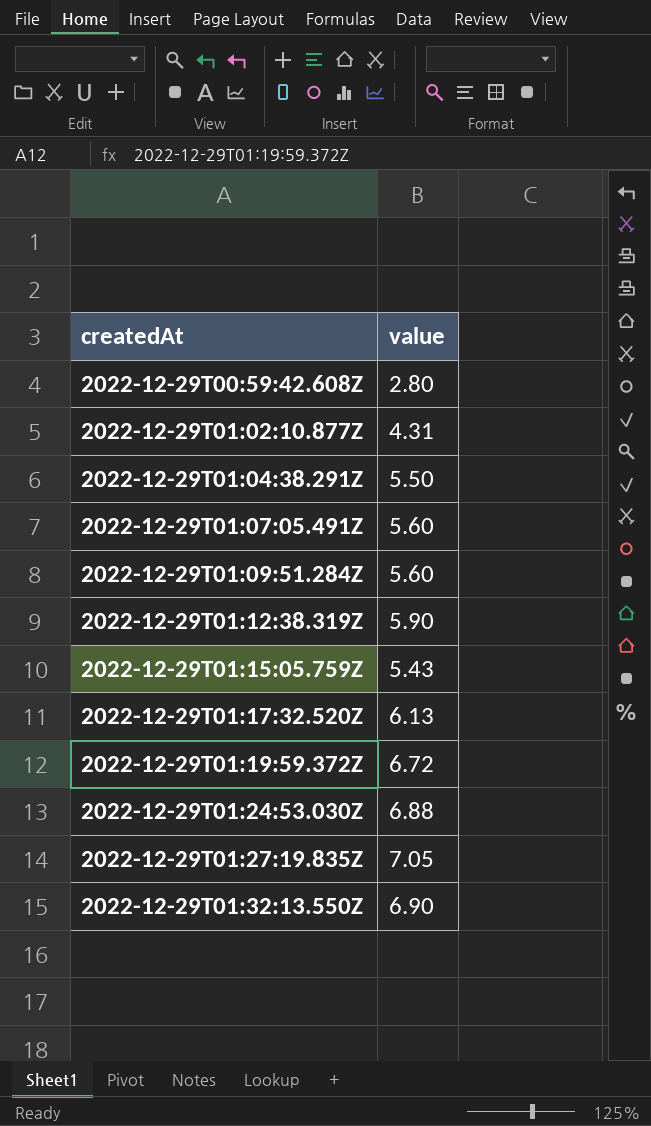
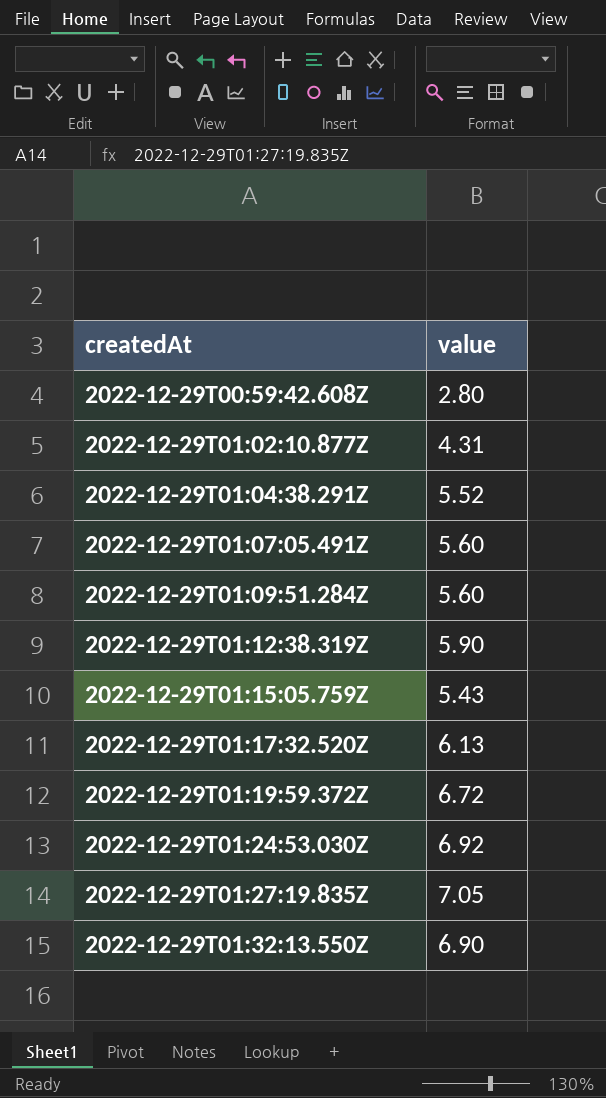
2022-12-29T01:04:38.291Z | value: 5.50 -> 5.52
2022-12-29T01:24:53.030Z | value: 6.88 -> 6.92

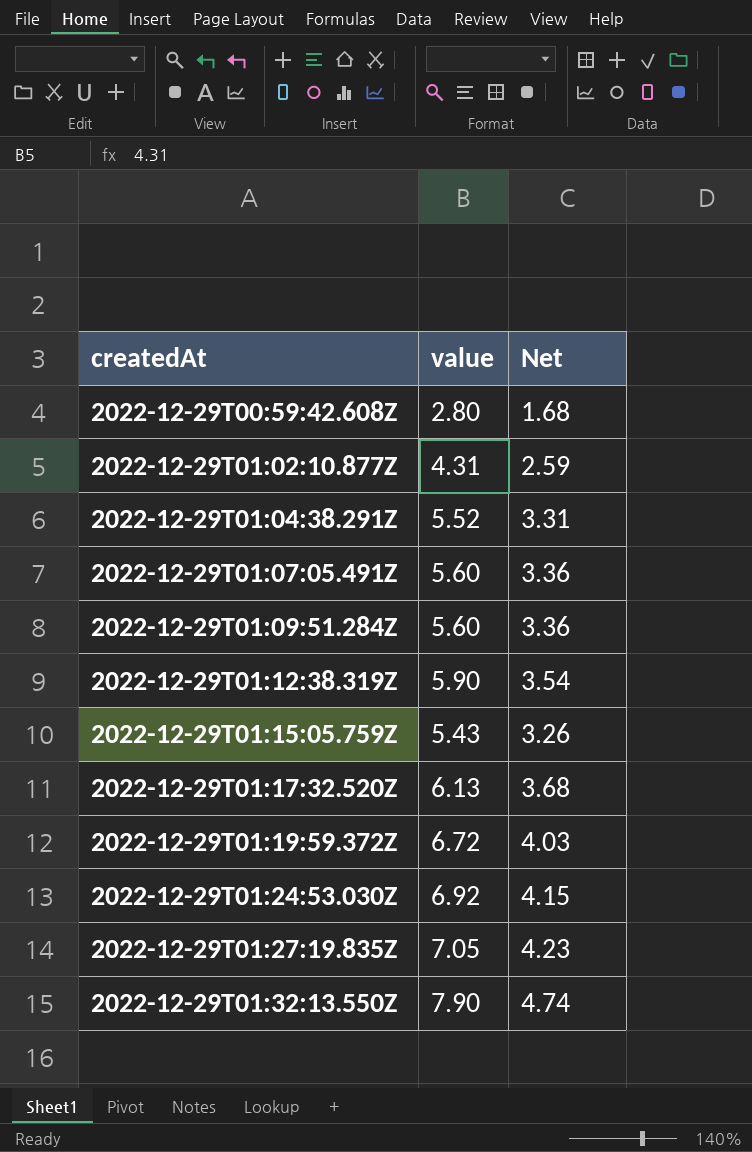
column Net | formula: none -> [value] * 0.6
2022-12-29T01:32:13.550Z | value: 6.90 -> 7.90

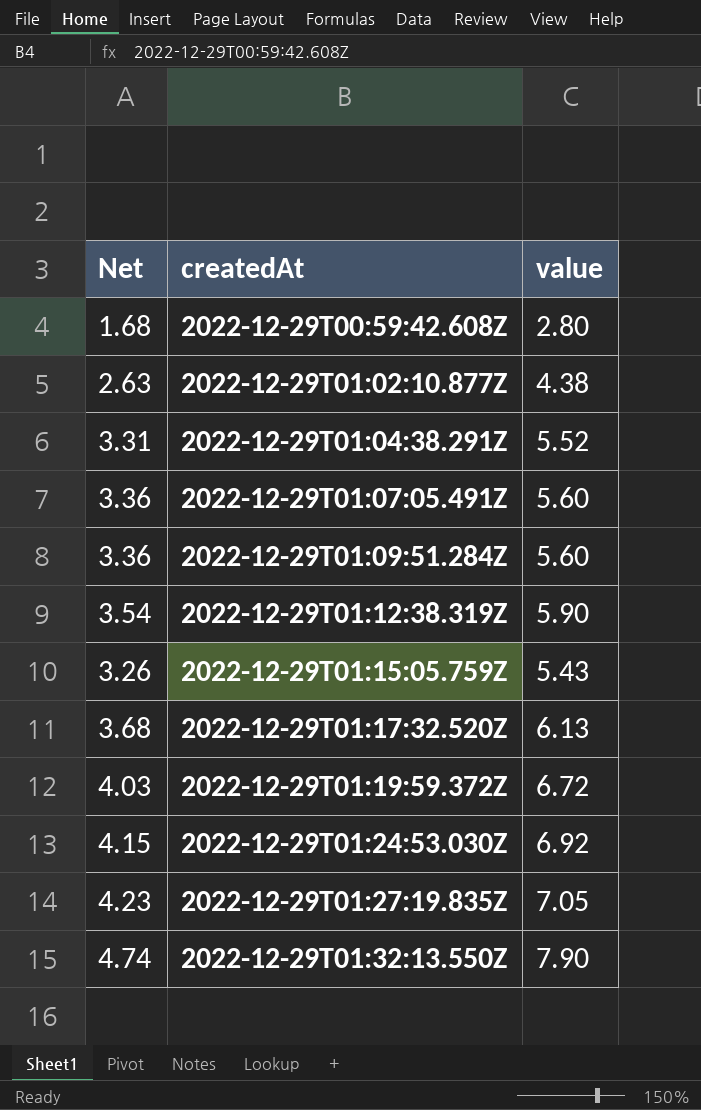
column Net | position: 3 -> 1
2022-12-29T01:02:10.877Z | Net: 2.59 -> 2.63
2022-12-29T01:02:10.877Z | value: 4.31 -> 4.38

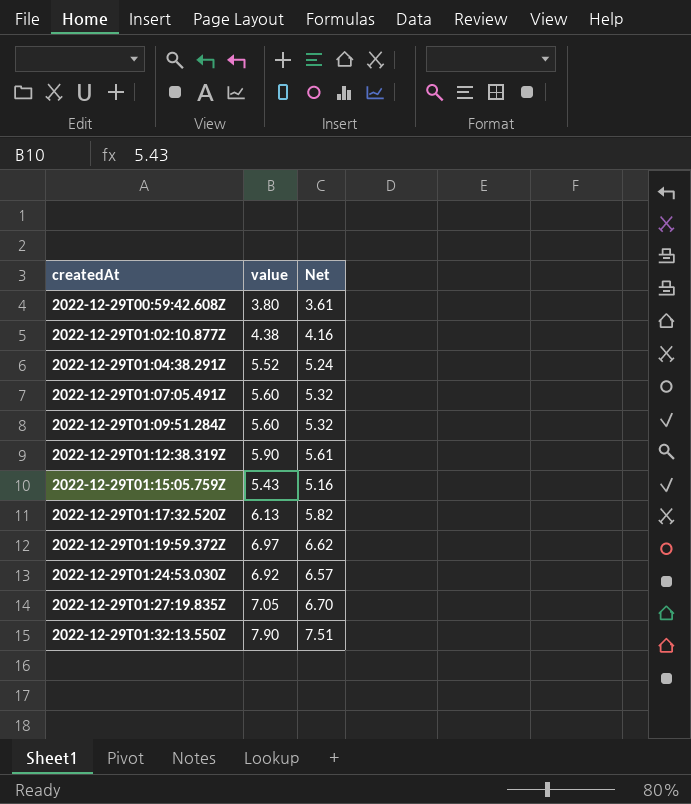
column Net | formula: [value] * 0.6 -> [value] * 0.95
column Net | position: 1 -> 3
2022-12-29T00:59:42.608Z | value: 2.80 -> 3.80
2022-12-29T01:19:59.372Z | value: 6.72 -> 6.97

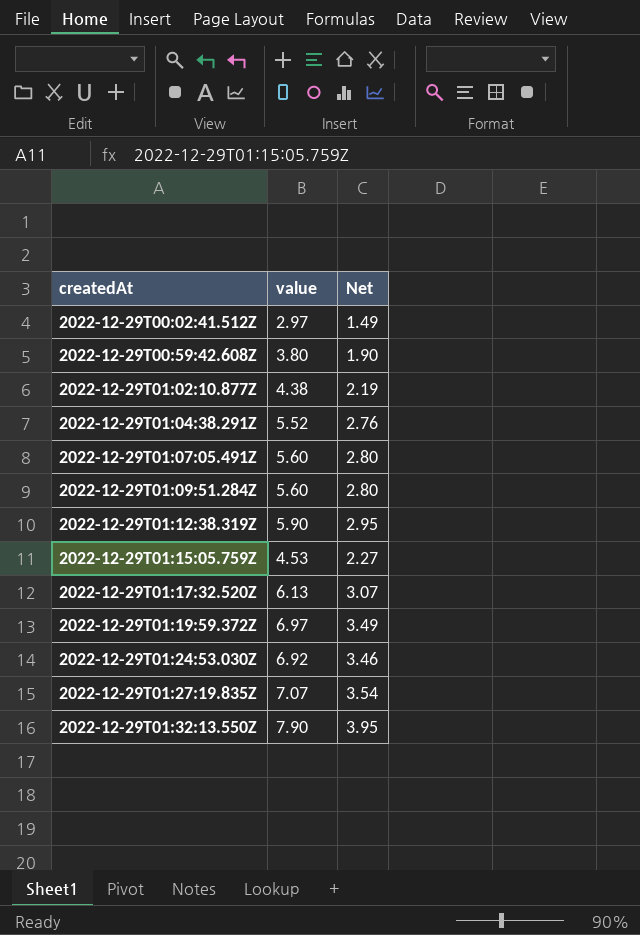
column Net | formula: [value] * 0.95 -> [value] * 0.5
row 2022-12-29T00:02:41.512Z: none -> 2.97 | 1.49
2022-12-29T01:15:05.759Z | value: 5.43 -> 4.53
2022-12-29T01:27:19.835Z | value: 7.05 -> 7.07

